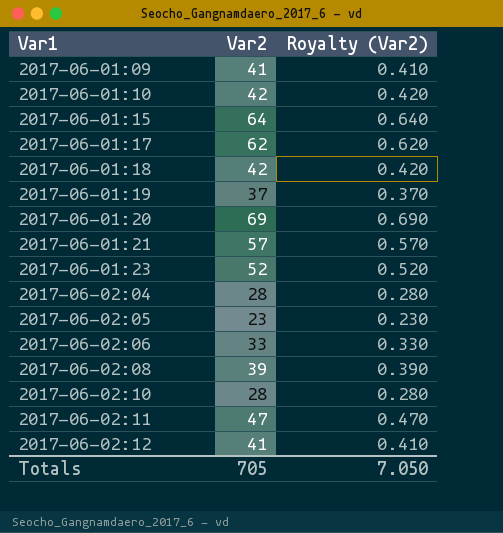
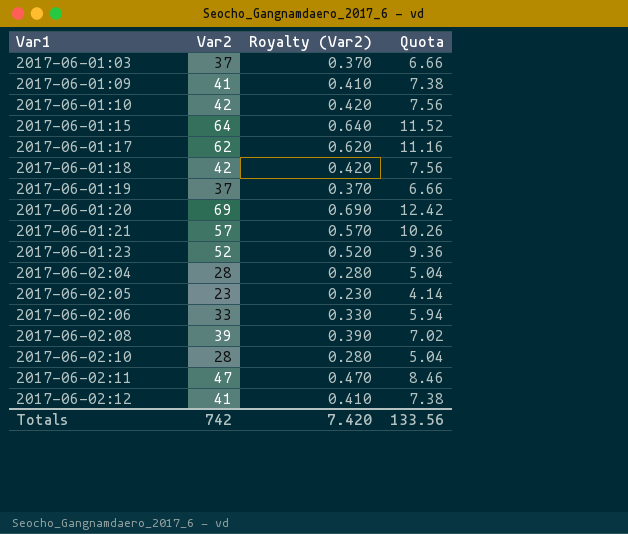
column Quota | formula: none -> [Var2] * 0.18
row 2017-06-01:03: none -> 37 | 0.370 | 6.66
Totals | Var2: 705 -> 742
Totals | Royalty (Var2): 7.050 -> 7.420

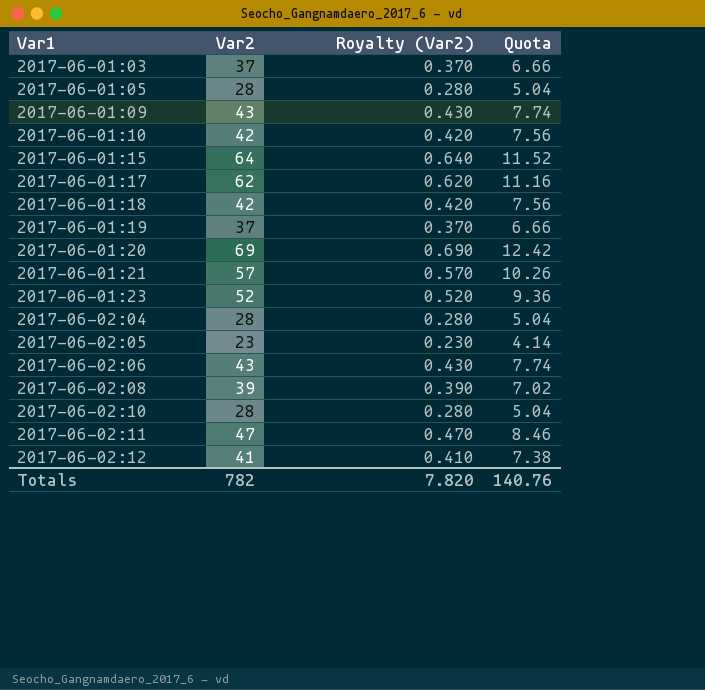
row 2017-06-01:05: none -> 28 | 0.280 | 5.04
2017-06-01:09 | Var2: 41 -> 43
2017-06-01:09 | Royalty (Var2): 0.410 -> 0.430
2017-06-01:09 | Quota: 7.38 -> 7.74
2017-06-02:06 | Var2: 33 -> 43
2017-06-02:06 | Royalty (Var2): 0.330 -> 0.430
2017-06-02:06 | Quota: 5.94 -> 7.74
Totals | Var2: 742 -> 782
Totals | Royalty (Var2): 7.420 -> 7.820
Totals | Quota: 133.56 -> 140.76

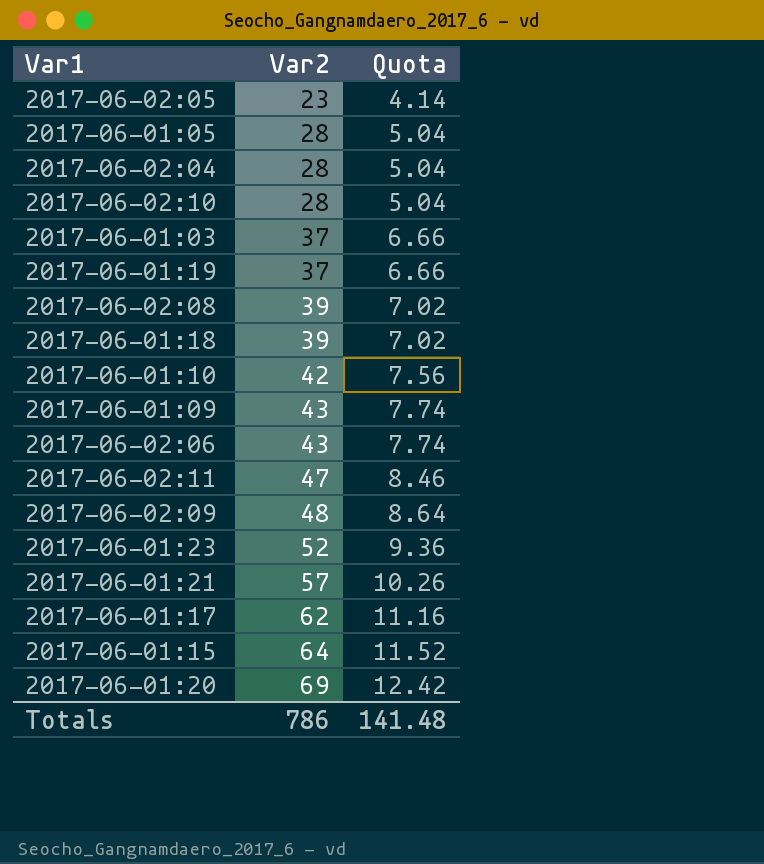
row order: Var1 ascending -> Var2 ascending
column Royalty (Var2) | formula: [Var2] * 0.01 -> none
row 2017-06-02:12: 41 | 0.410 | 7.38 -> none
2017-06-01:18 | Var2: 42 -> 39
2017-06-01:18 | Quota: 7.56 -> 7.02
row 2017-06-02:09: none -> 48 | 8.64
Totals | Var2: 782 -> 786
Totals | Quota: 140.76 -> 141.48

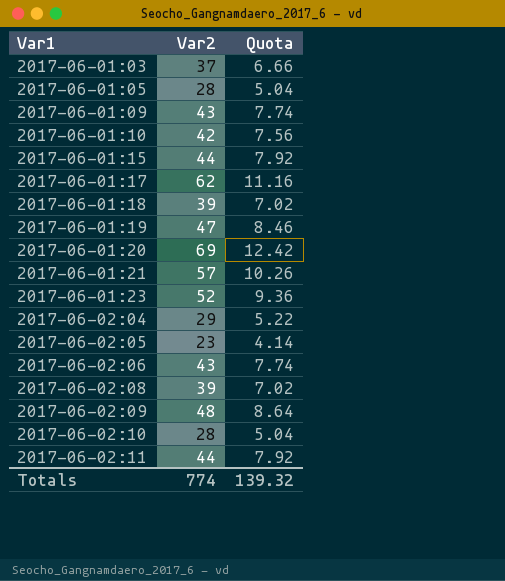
row order: Var2 ascending -> Var1 ascending
2017-06-01:15 | Var2: 64 -> 44
2017-06-01:15 | Quota: 11.52 -> 7.92
2017-06-01:19 | Var2: 37 -> 47
2017-06-01:19 | Quota: 6.66 -> 8.46
2017-06-02:04 | Var2: 28 -> 29
2017-06-02:04 | Quota: 5.04 -> 5.22
2017-06-02:11 | Var2: 47 -> 44
2017-06-02:11 | Quota: 8.46 -> 7.92
Totals | Var2: 786 -> 774
Totals | Quota: 141.48 -> 139.32

